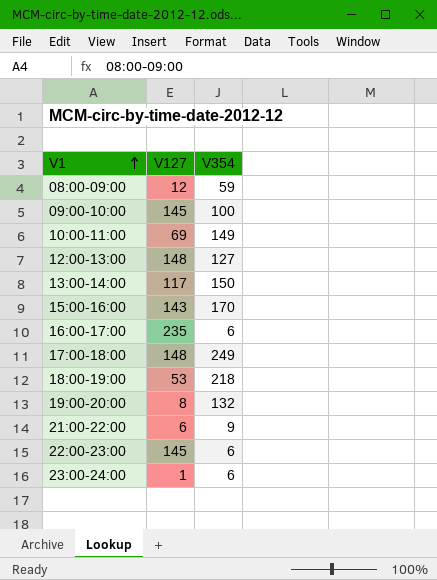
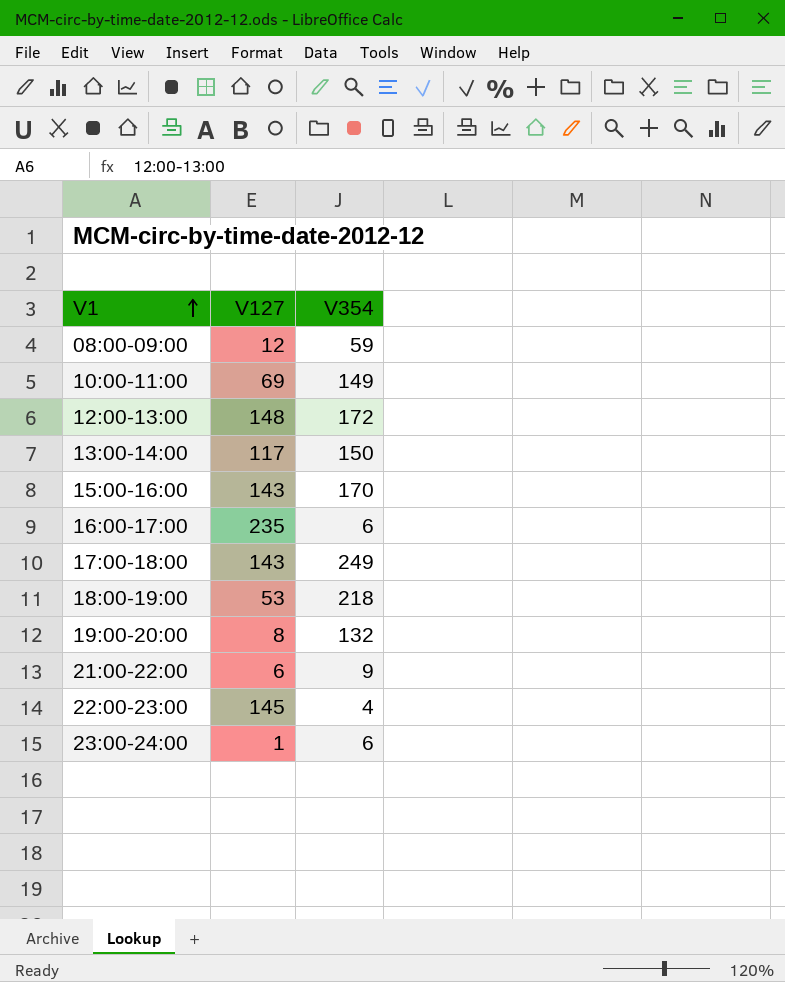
row 09:00-10:00: 145 | 100 -> none
12:00-13:00 | V354: 127 -> 172
17:00-18:00 | V127: 148 -> 143
22:00-23:00 | V354: 6 -> 4

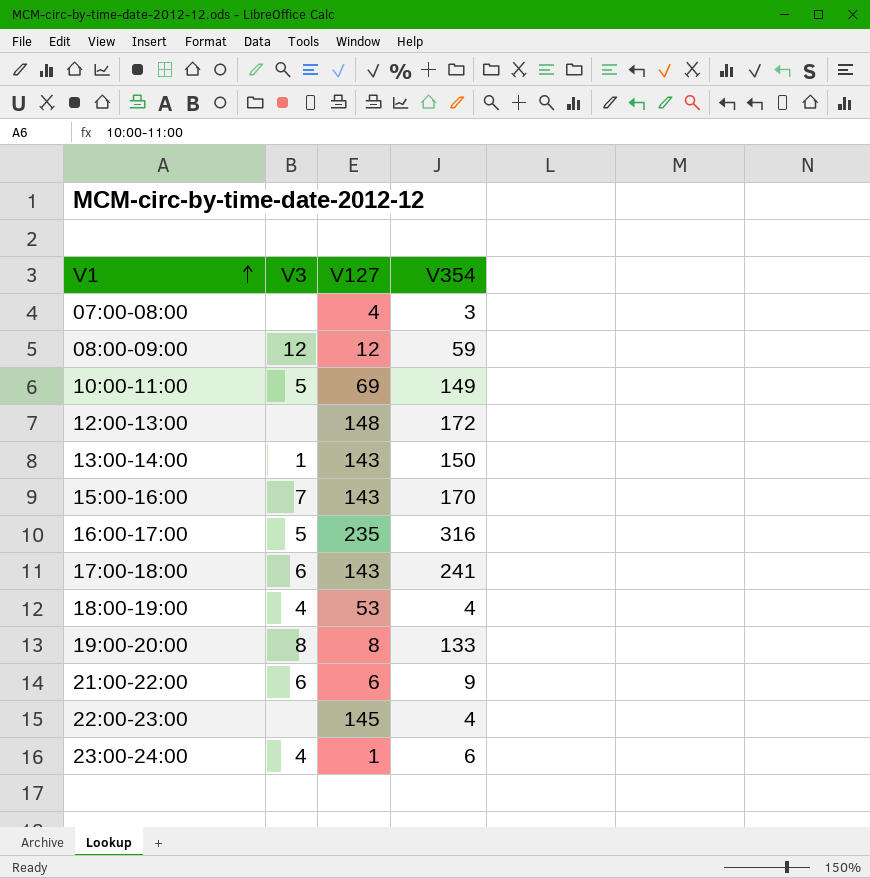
column V3 | position: none -> 2
row 07:00-08:00: none -> none | 4 | 3
13:00-14:00 | V127: 117 -> 143
16:00-17:00 | V354: 6 -> 316
17:00-18:00 | V354: 249 -> 241
18:00-19:00 | V354: 218 -> 4
19:00-20:00 | V354: 132 -> 133

